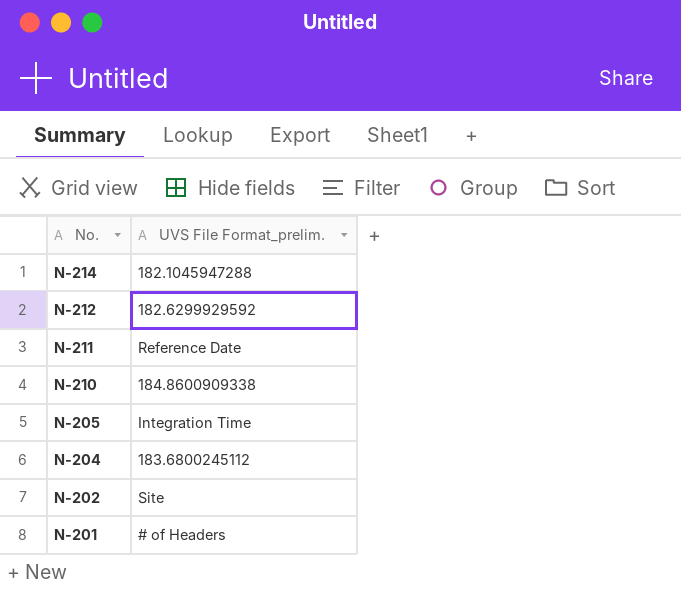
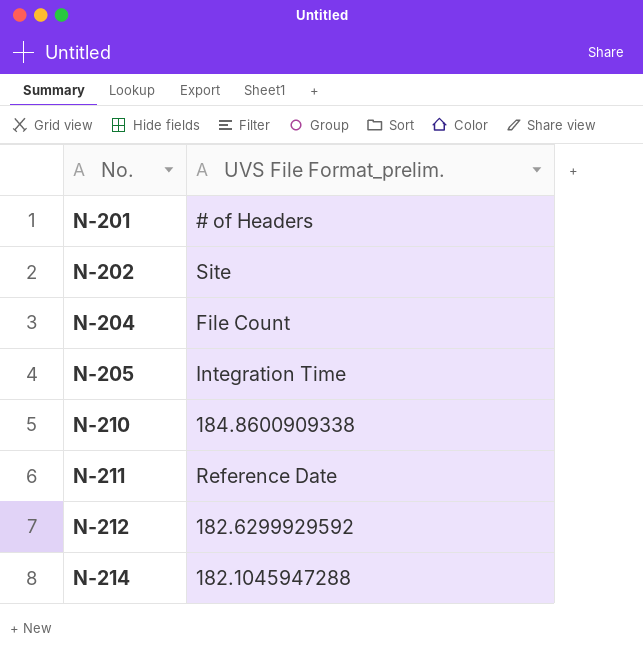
row order: No. descending -> No. ascending
N-204 | UVS File Format_prelim.: 183.6800245112 -> File Count

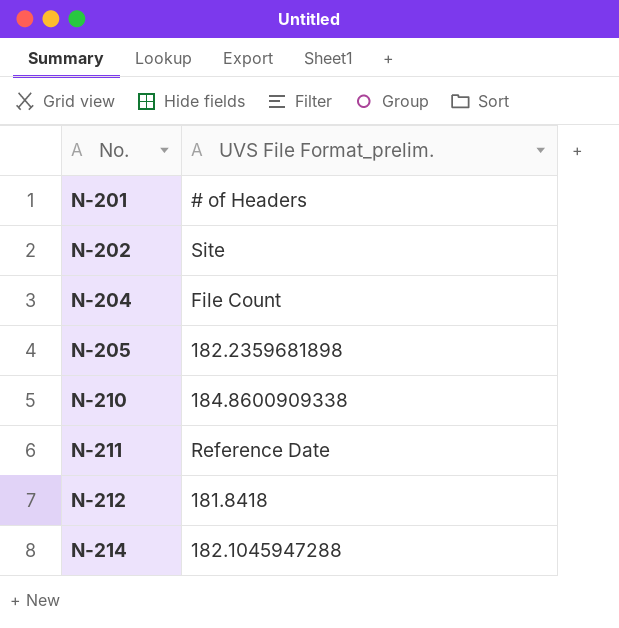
N-205 | UVS File Format_prelim.: Integration Time -> 182.2359681898
N-212 | UVS File Format_prelim.: 182.6299929592 -> 181.8418

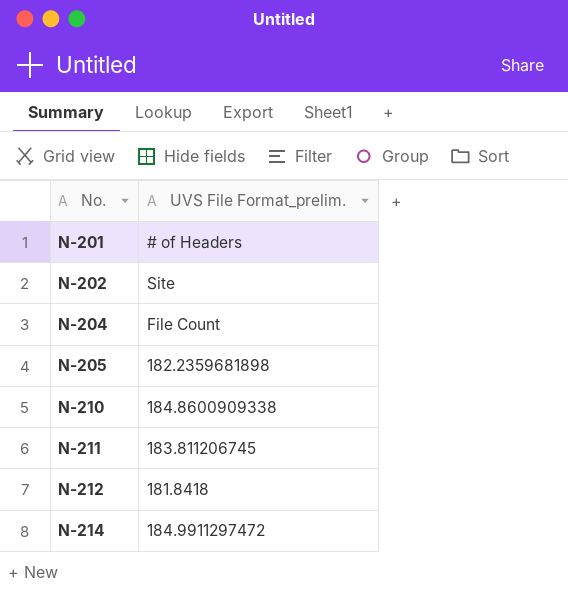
N-211 | UVS File Format_prelim.: Reference Date -> 183.811206745
N-214 | UVS File Format_prelim.: 182.1045947288 -> 184.9911297472

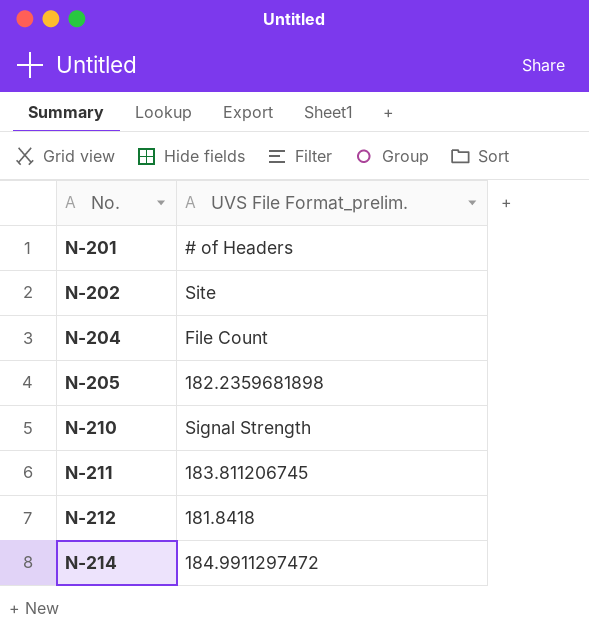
N-210 | UVS File Format_prelim.: 184.8600909338 -> Signal Strength

